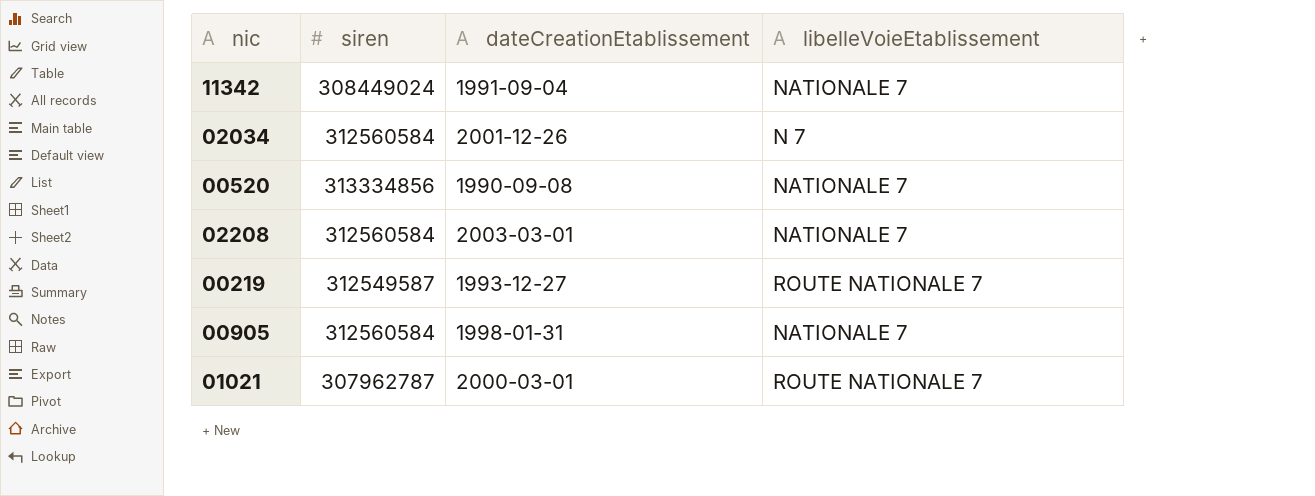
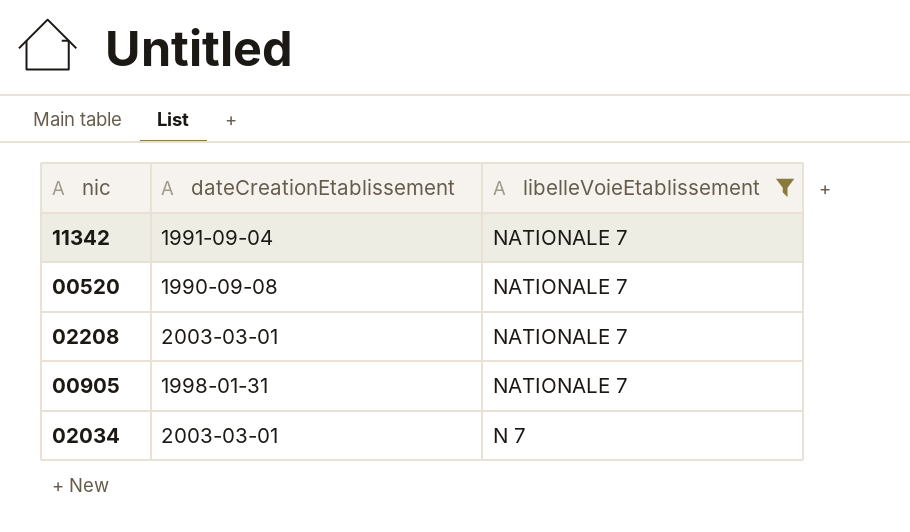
filter: none -> libelleVoieEtablissement != ROUTE NATIONALE 7
row order: none -> libelleVoieEtablissement descending
column siren | position: 2 -> none
02034 | dateCreationEtablissement: 2001-12-26 -> 2003-03-01

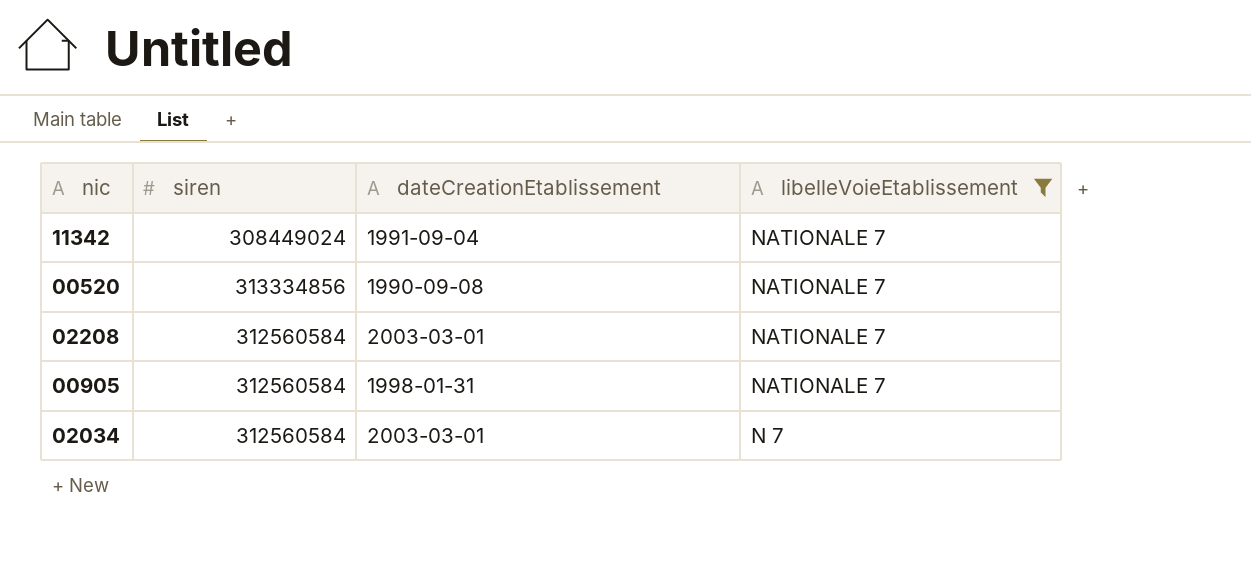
column siren | position: none -> 2

